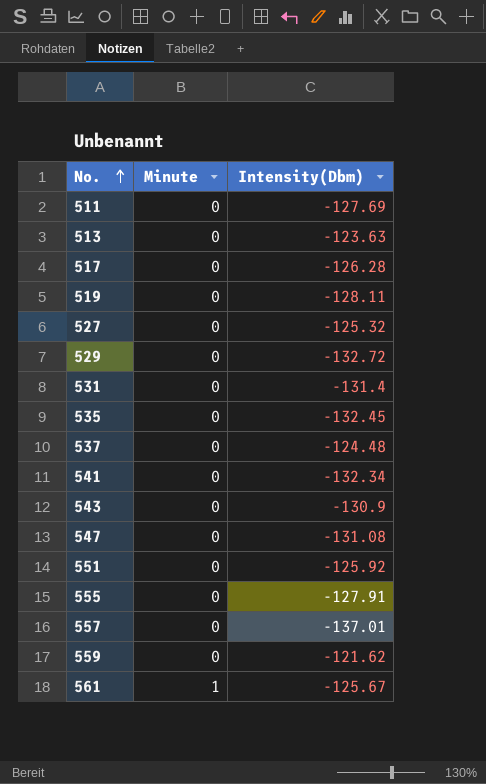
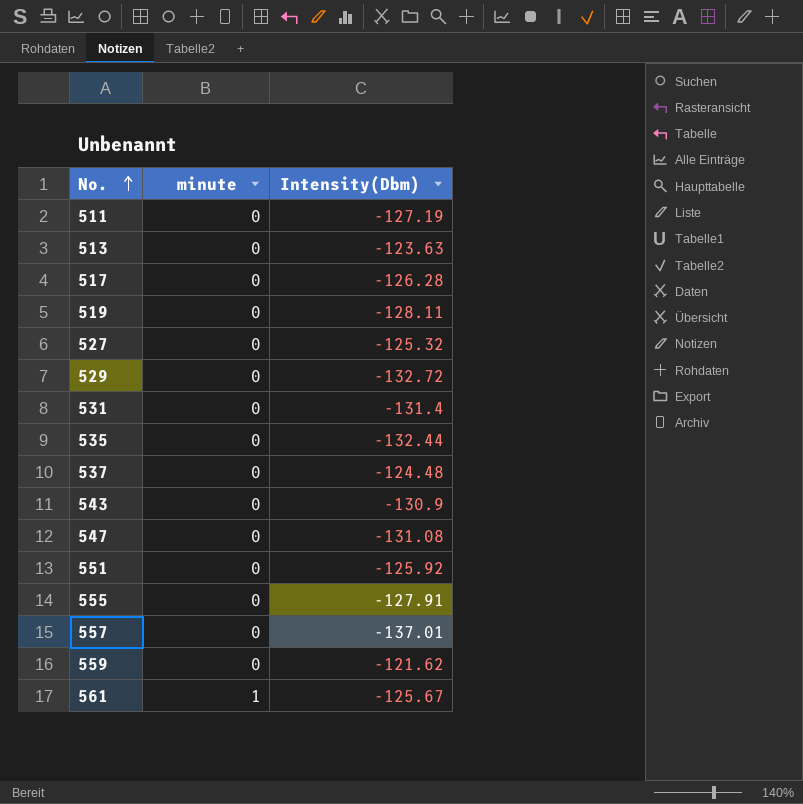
column name: Minute -> minute
row 541: 0 | -132.34 -> none
511 | Intensity(Dbm): -127.69 -> -127.19
535 | Intensity(Dbm): -132.45 -> -132.44

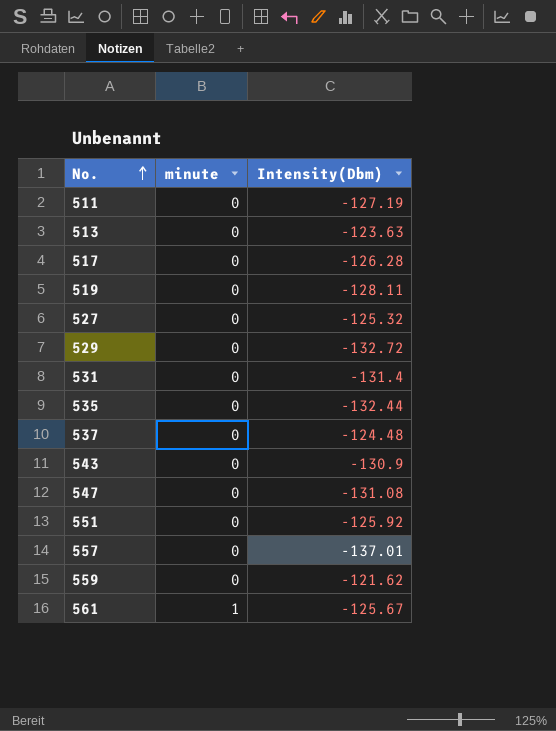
row 555: 0 | -127.91 -> none

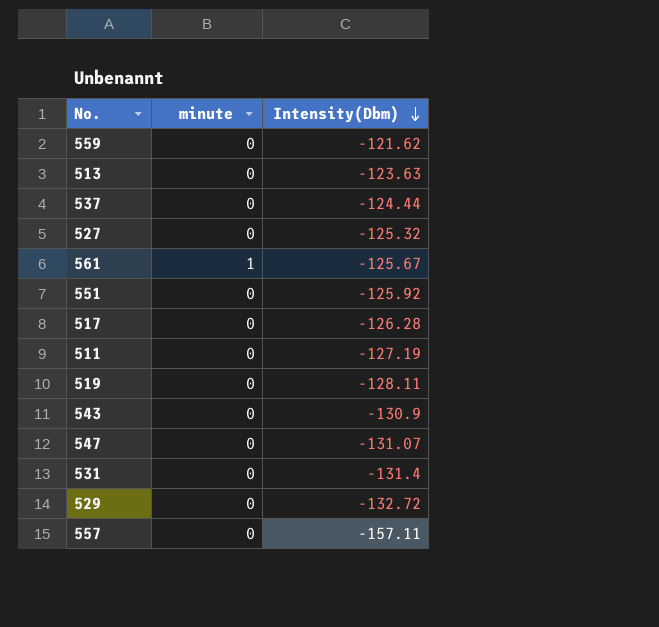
row order: No. ascending -> Intensity(Dbm) descending
row 535: 0 | -132.44 -> none
537 | Intensity(Dbm): -124.48 -> -124.44
547 | Intensity(Dbm): -131.08 -> -131.07
557 | Intensity(Dbm): -137.01 -> -157.11

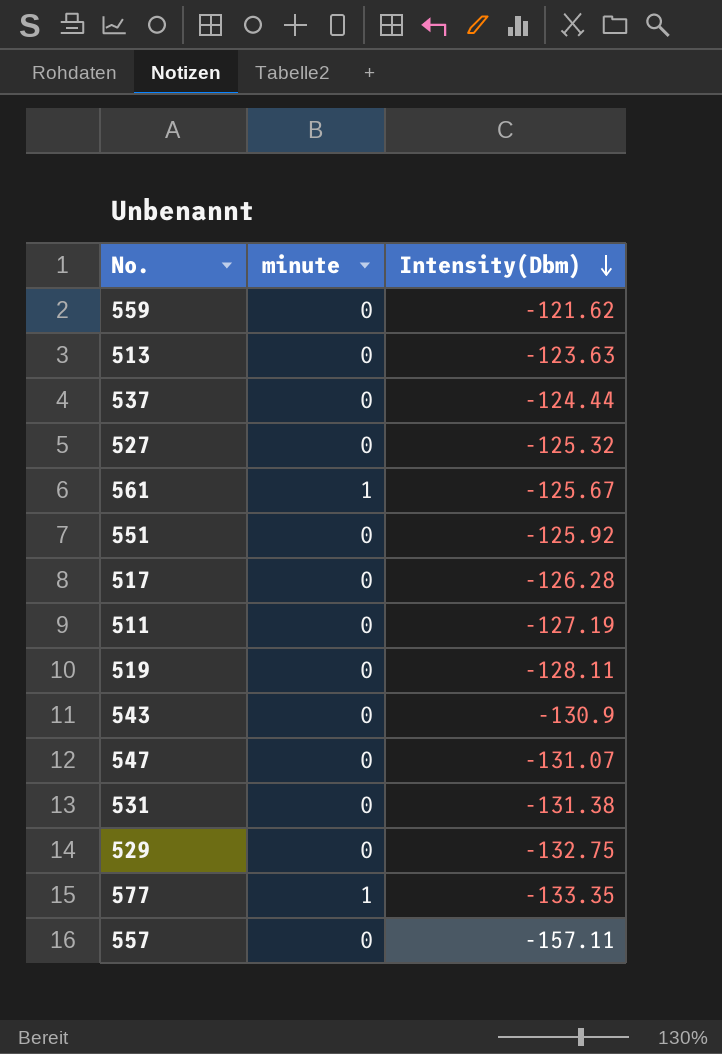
531 | Intensity(Dbm): -131.4 -> -131.38
529 | Intensity(Dbm): -132.72 -> -132.75
row 577: none -> 1 | -133.35

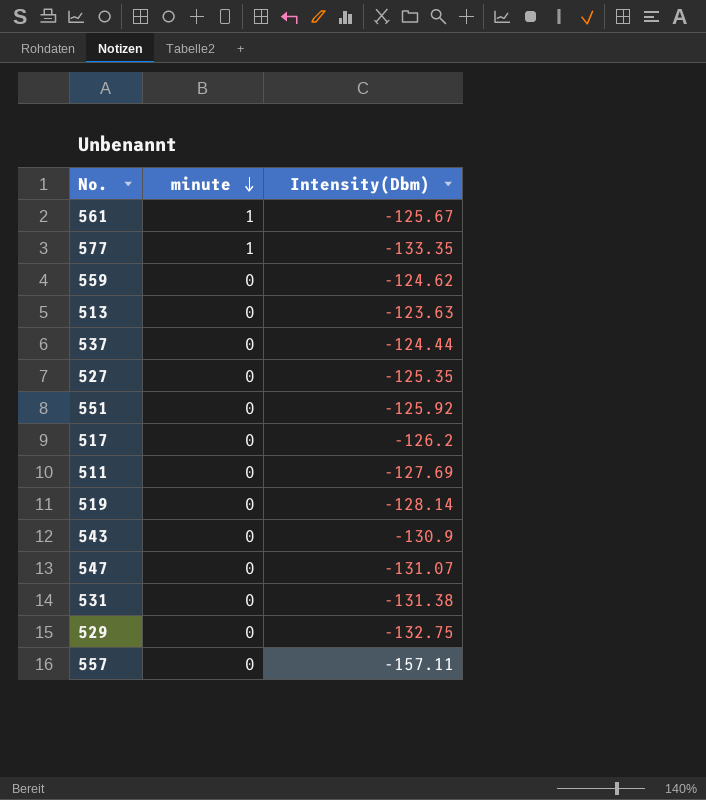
row order: Intensity(Dbm) descending -> minute descending
559 | Intensity(Dbm): -121.62 -> -124.62
527 | Intensity(Dbm): -125.32 -> -125.35
517 | Intensity(Dbm): -126.28 -> -126.2
511 | Intensity(Dbm): -127.19 -> -127.69
519 | Intensity(Dbm): -128.11 -> -128.14

